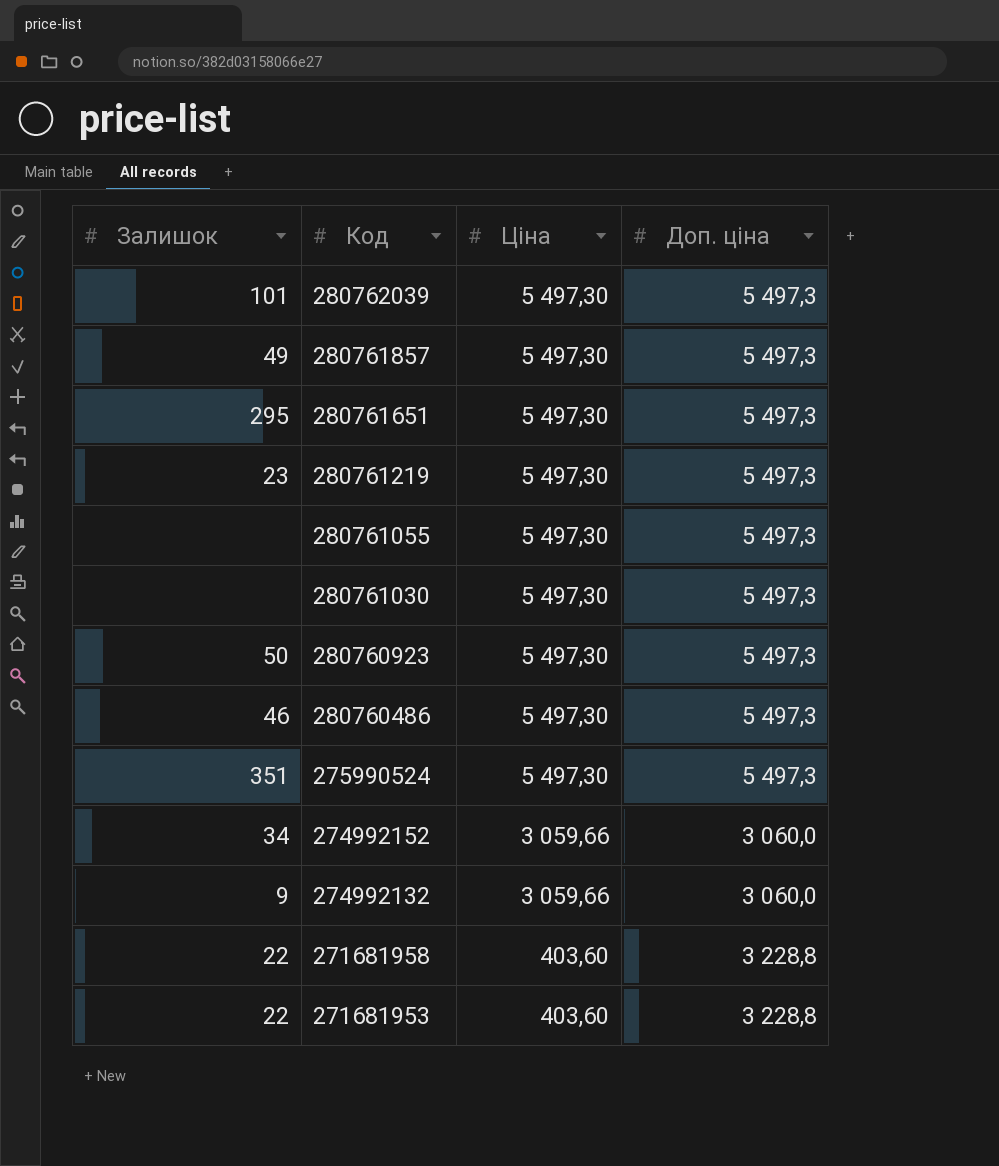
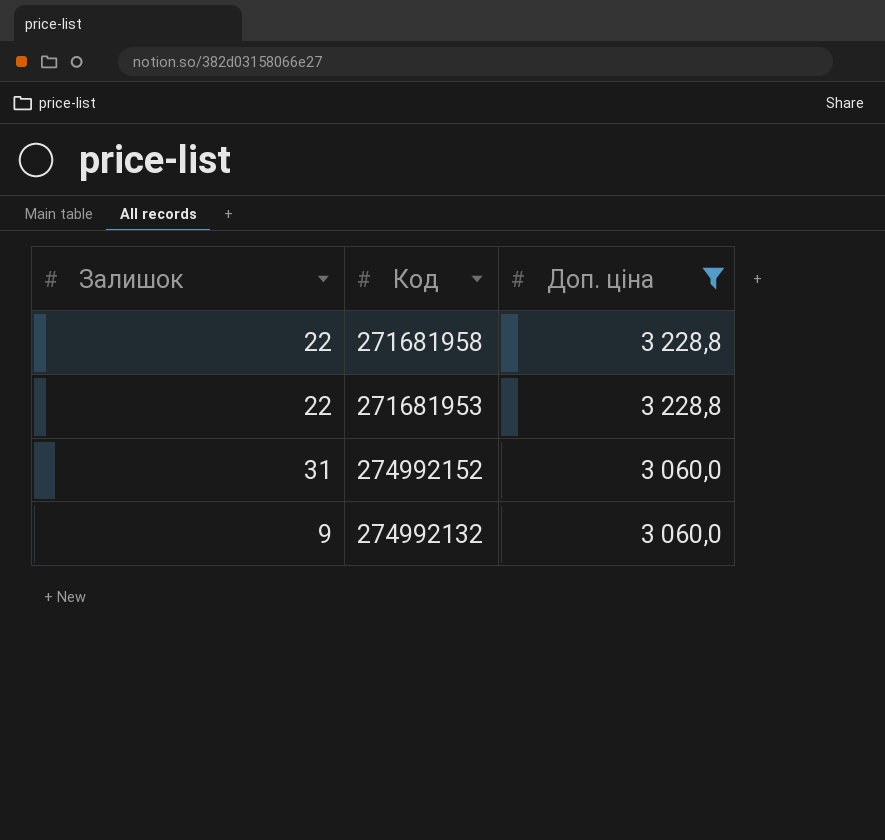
filter: none -> Доп. ціна != 5 497,3
row order: Код descending -> Доп. ціна descending
column Ціна | position: 3 -> none
274992152 | Залишок: 34 -> 31

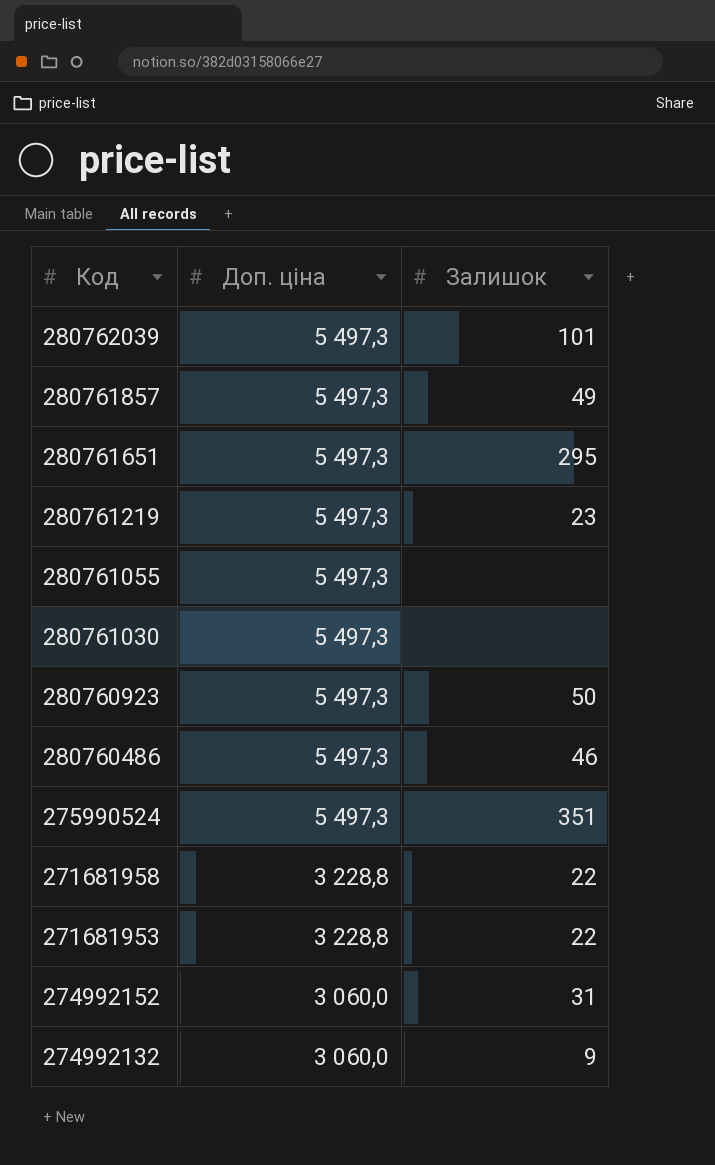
filter: Доп. ціна != 5 497,3 -> none
column Залишок | position: 1 -> 3

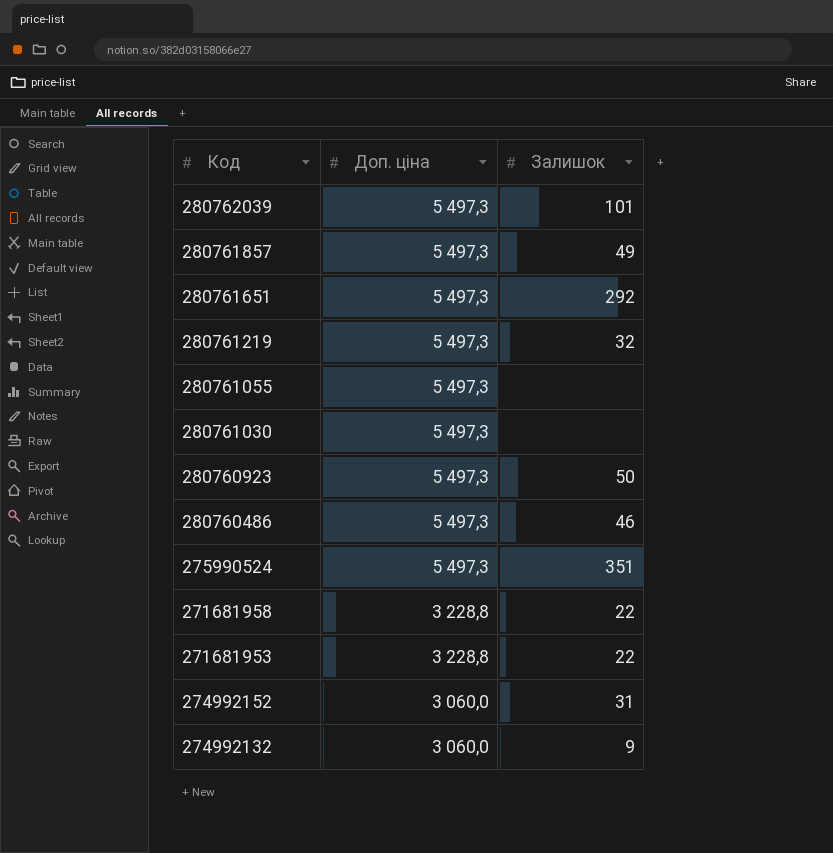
280761651 | Залишок: 295 -> 292
280761219 | Залишок: 23 -> 32

